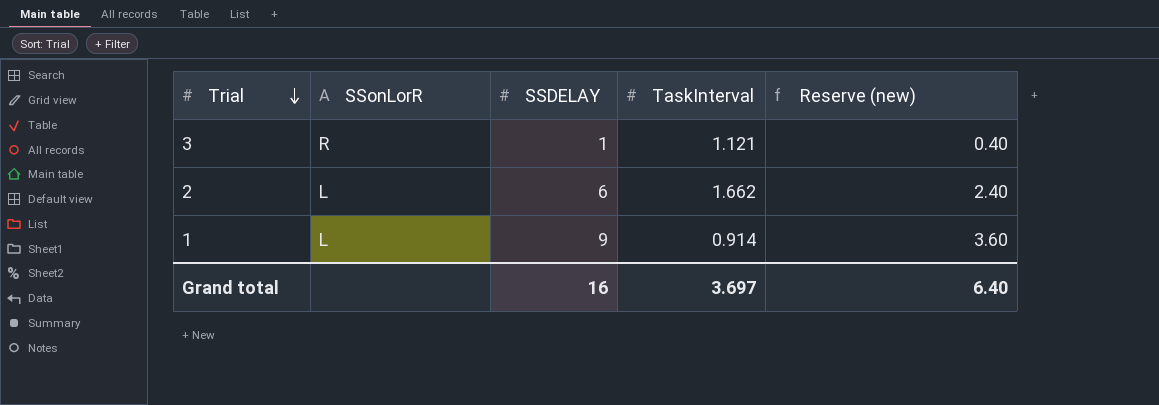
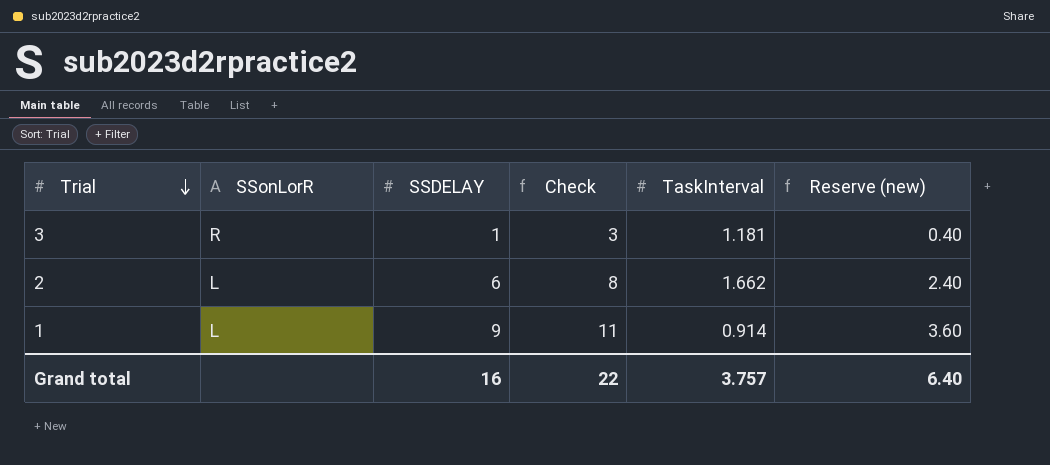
column Check | formula: none -> [SSDELAY] + 2
3 | TaskInterval: 1.121 -> 1.181
Grand total | TaskInterval: 3.697 -> 3.757

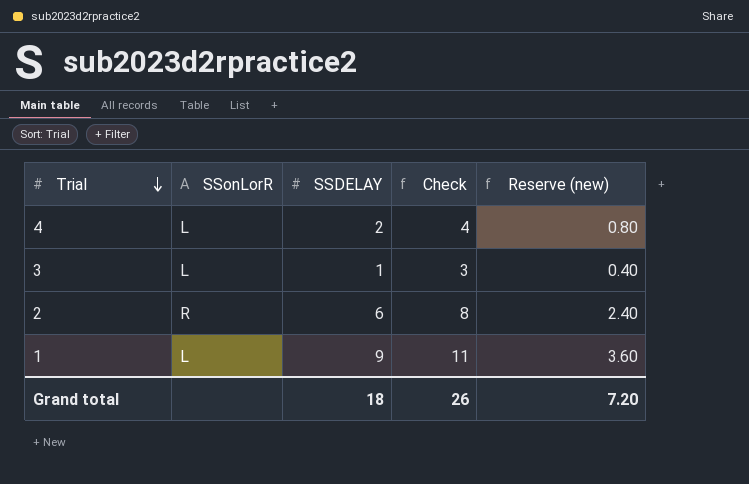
column TaskInterval | position: 5 -> none
row 4: none -> L | 2 | 4 | 0.80
3 | SSonLorR: R -> L
2 | SSonLorR: L -> R
Grand total | SSDELAY: 16 -> 18
Grand total | Check: 22 -> 26
Grand total | Reserve (new): 6.40 -> 7.20

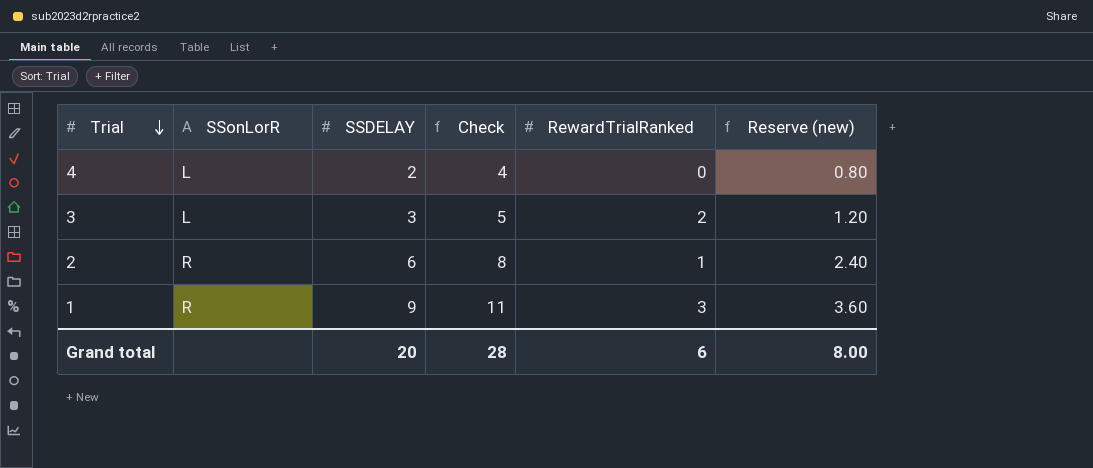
column RewardTrialRanked | position: none -> 5
3 | SSDELAY: 1 -> 3
3 | Check: 3 -> 5
3 | Reserve (new): 0.40 -> 1.20
1 | SSonLorR: L -> R
Grand total | SSDELAY: 18 -> 20
Grand total | Check: 26 -> 28
Grand total | Reserve (new): 7.20 -> 8.00

